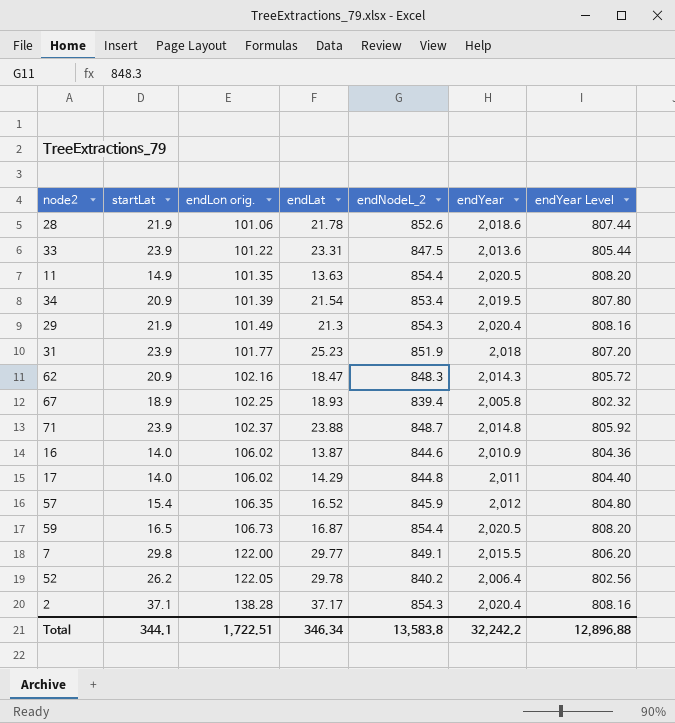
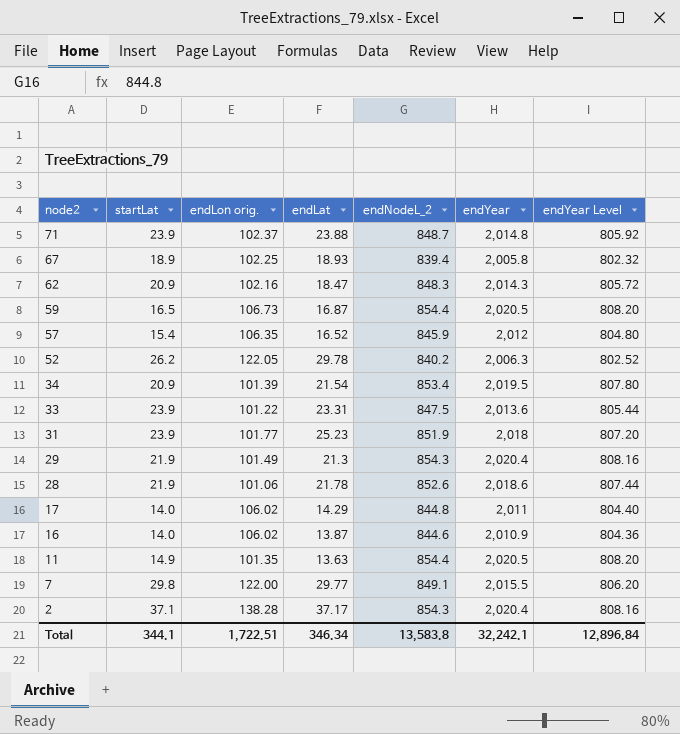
row order: endLon orig. ascending -> node2 descending
52 | endYear: 2,006.4 -> 2,006.3
52 | endYear Level: 802.56 -> 802.52
Total | endYear: 32,242.2 -> 32,242.1
Total | endYear Level: 12,896.88 -> 12,896.84

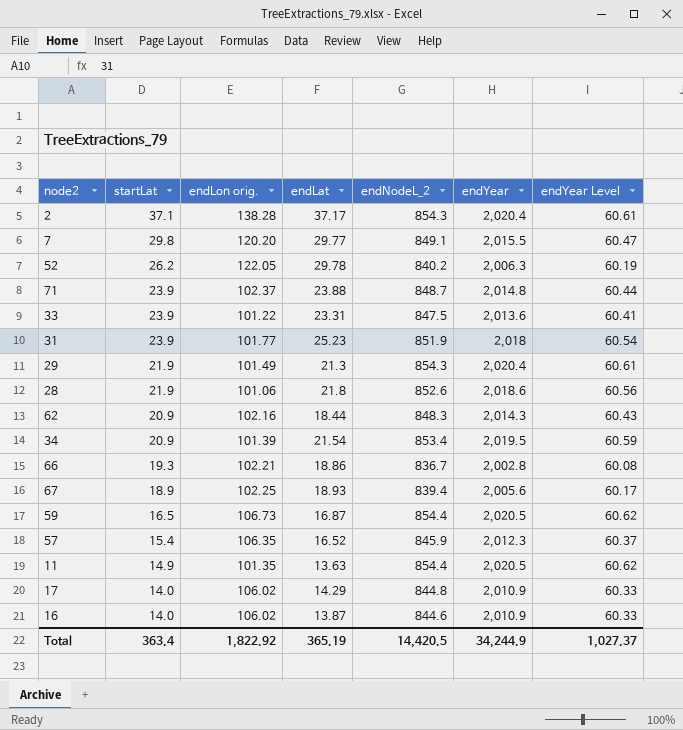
row order: node2 descending -> startLat descending
column endYear Level | formula: [endYear] * 0.4 -> [endYear] * 0.03
7 | endLon orig.: 122.00 -> 120.20
28 | endLat: 21.78 -> 21.8
62 | endLat: 18.47 -> 18.44
row 66: none -> 19.3 | 102.21 | 18.86 | 836.7 | 2,002.8 | 60.08
67 | endYear: 2,005.8 -> 2,005.6
57 | endYear: 2,012 -> 2,012.3
17 | endYear: 2,011 -> 2,010.9
Total | startLat: 344.1 -> 363.4
Total | endLon orig.: 1,722.51 -> 1,822.92
Total | endLat: 346.34 -> 365.19
Total | endNodeL_2: 13,583.8 -> 14,420.5
Total | endYear: 32,242.1 -> 34,244.9
Total | endYear Level: 12,896.84 -> 1,027.37

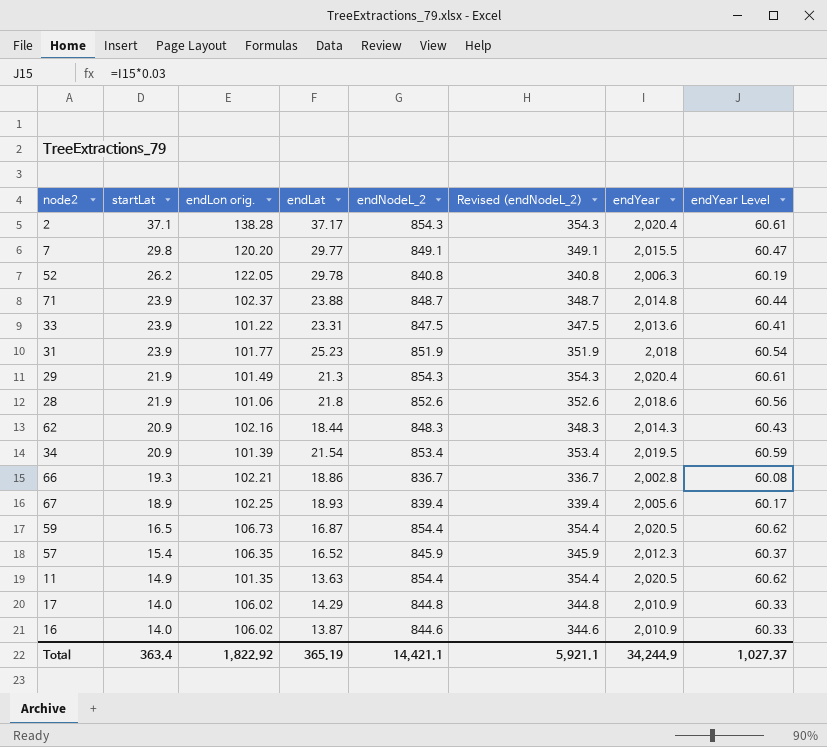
column Revised (endNodeL_2) | formula: none -> [endNodeL_2] - 500
52 | endNodeL_2: 840.2 -> 840.8
Total | endNodeL_2: 14,420.5 -> 14,421.1

